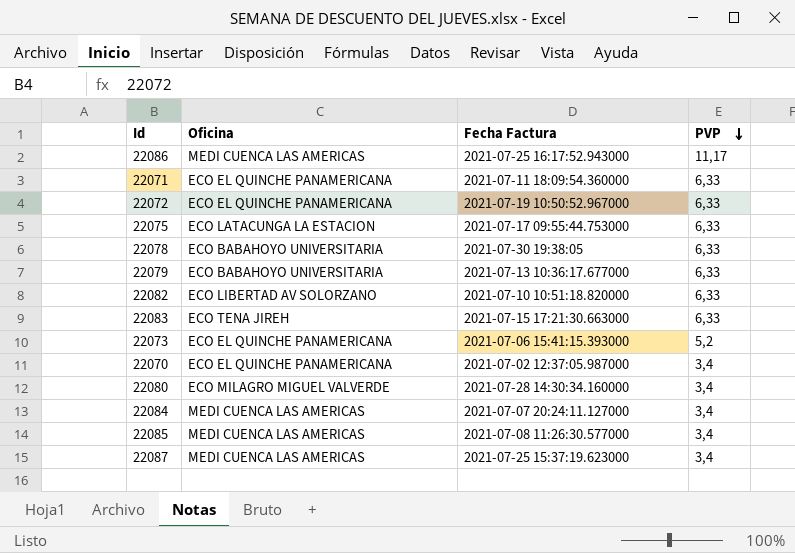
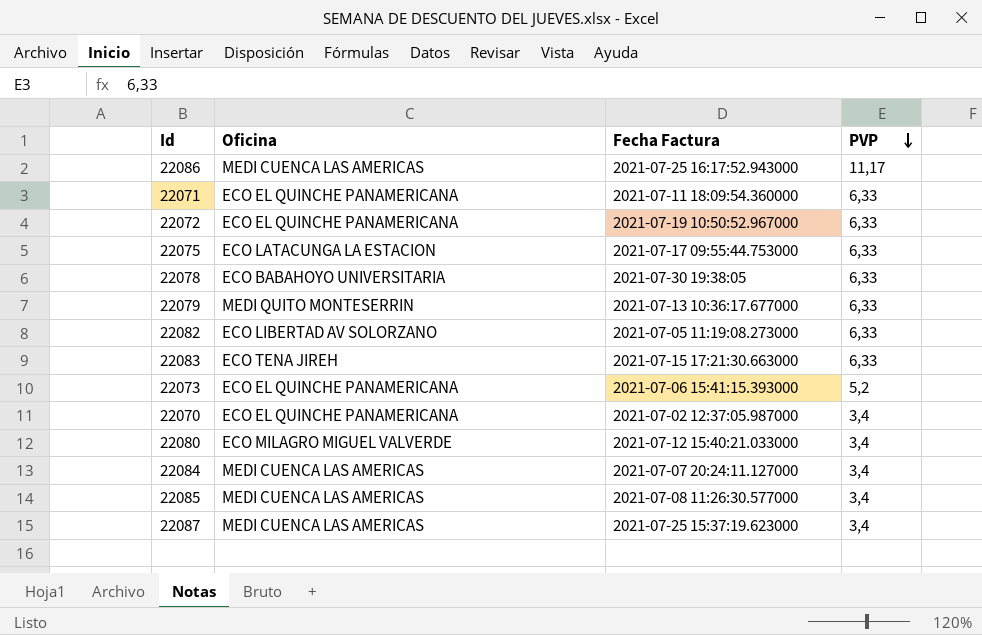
22079 | Oficina: ECO BABAHOYO UNIVERSITARIA -> MEDI QUITO MONTESERRIN
22082 | Fecha Factura: 2021-07-10 10:51:18.820000 -> 2021-07-05 11:19:08.273000
22080 | Fecha Factura: 2021-07-28 14:30:34.160000 -> 2021-07-12 15:40:21.033000

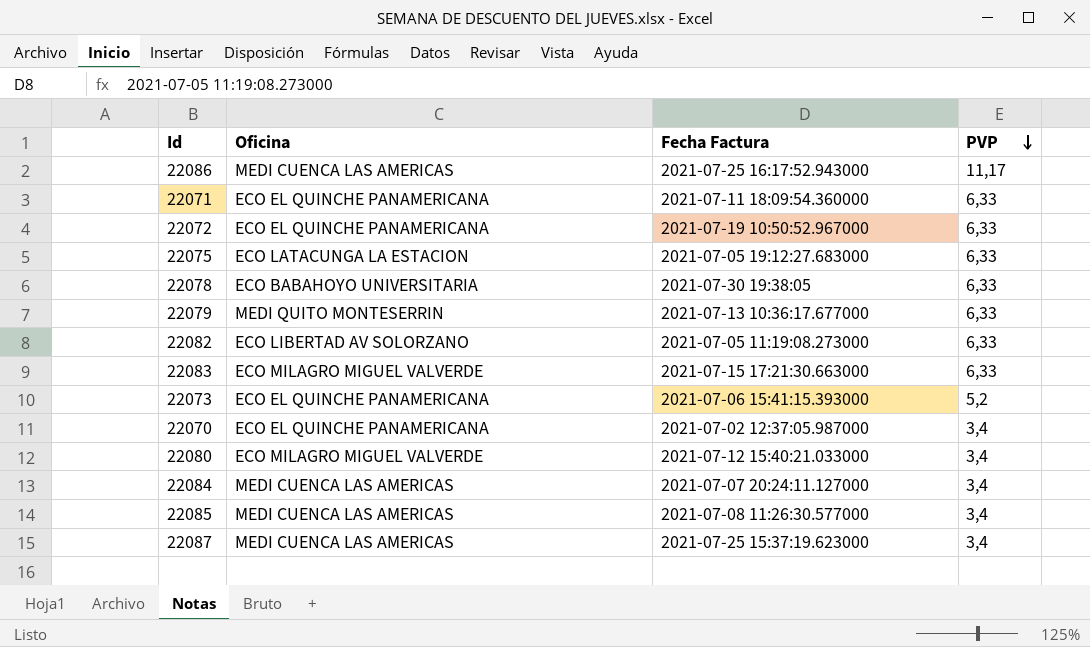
22075 | Fecha Factura: 2021-07-17 09:55:44.753000 -> 2021-07-05 19:12:27.683000
22083 | Oficina: ECO TENA JIREH -> ECO MILAGRO MIGUEL VALVERDE

